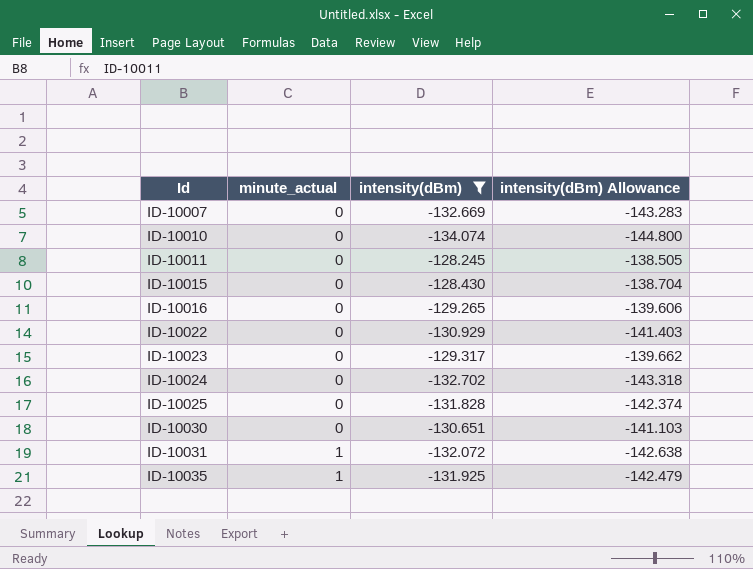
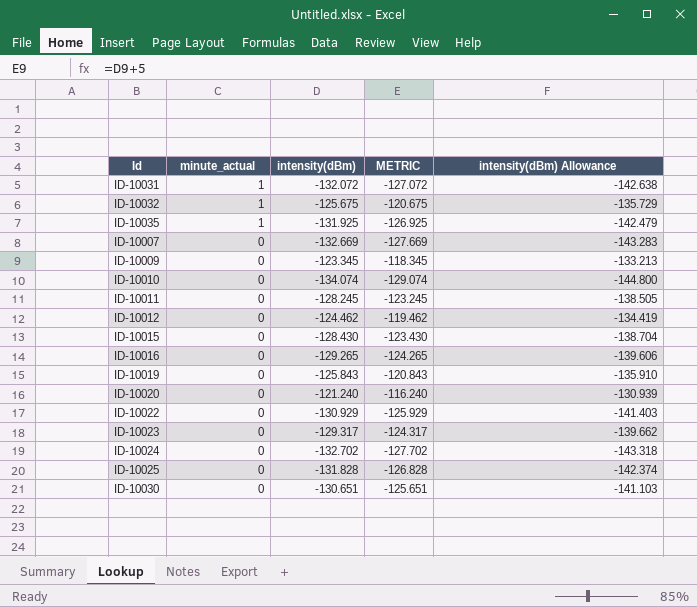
filter: intensity(dBm) <= -128.245 -> none
row order: Id ascending -> minute_actual descending
column METRIC | formula: none -> [intensity(dBm)] + 5

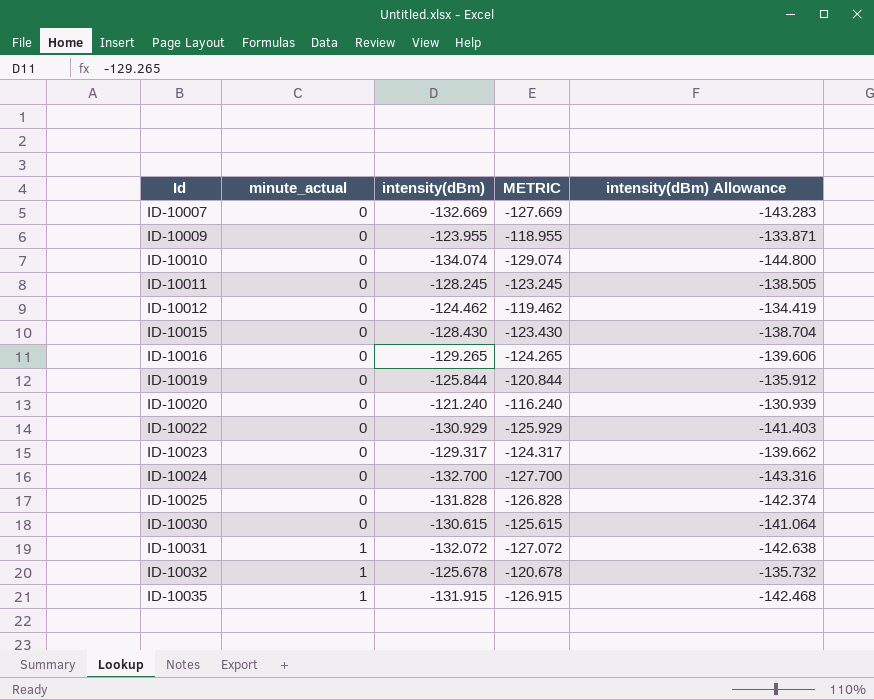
row order: minute_actual descending -> Id ascending
ID-10009 | intensity(dBm): -123.345 -> -123.955
ID-10009 | METRIC: -118.345 -> -118.955
ID-10009 | intensity(dBm) Allowance: -133.213 -> -133.871
ID-10019 | intensity(dBm): -125.843 -> -125.844
ID-10019 | METRIC: -120.843 -> -120.844
ID-10019 | intensity(dBm) Allowance: -135.910 -> -135.912
ID-10024 | intensity(dBm): -132.702 -> -132.700
ID-10024 | METRIC: -127.702 -> -127.700
ID-10024 | intensity(dBm) Allowance: -143.318 -> -143.316
ID-10030 | intensity(dBm): -130.651 -> -130.615
ID-10030 | METRIC: -125.651 -> -125.615
ID-10030 | intensity(dBm) Allowance: -141.103 -> -141.064
ID-10032 | intensity(dBm): -125.675 -> -125.678
ID-10032 | METRIC: -120.675 -> -120.678
ID-10032 | intensity(dBm) Allowance: -135.729 -> -135.732
ID-10035 | intensity(dBm): -131.925 -> -131.915
ID-10035 | METRIC: -126.925 -> -126.915
ID-10035 | intensity(dBm) Allowance: -142.479 -> -142.468

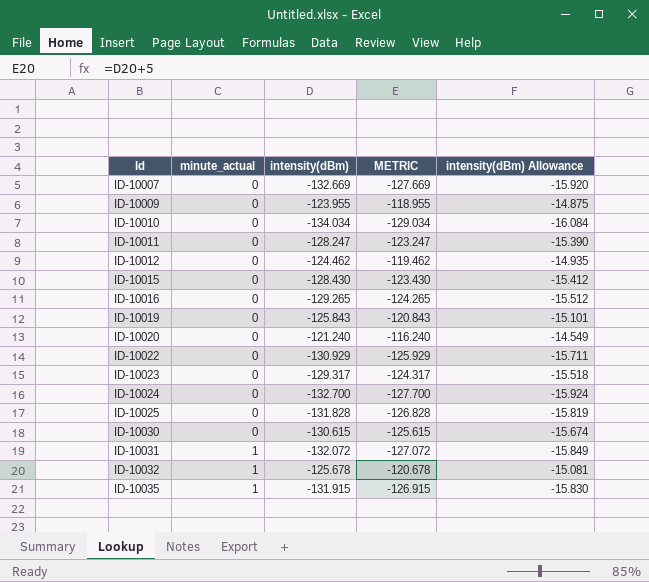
column intensity(dBm) Allowance | formula: [intensity(dBm)] * 1.08 -> [intensity(dBm)] * 0.12
ID-10010 | intensity(dBm): -134.074 -> -134.034
ID-10010 | METRIC: -129.074 -> -129.034
ID-10011 | intensity(dBm): -128.245 -> -128.247
ID-10011 | METRIC: -123.245 -> -123.247
ID-10019 | intensity(dBm): -125.844 -> -125.843
ID-10019 | METRIC: -120.844 -> -120.843

